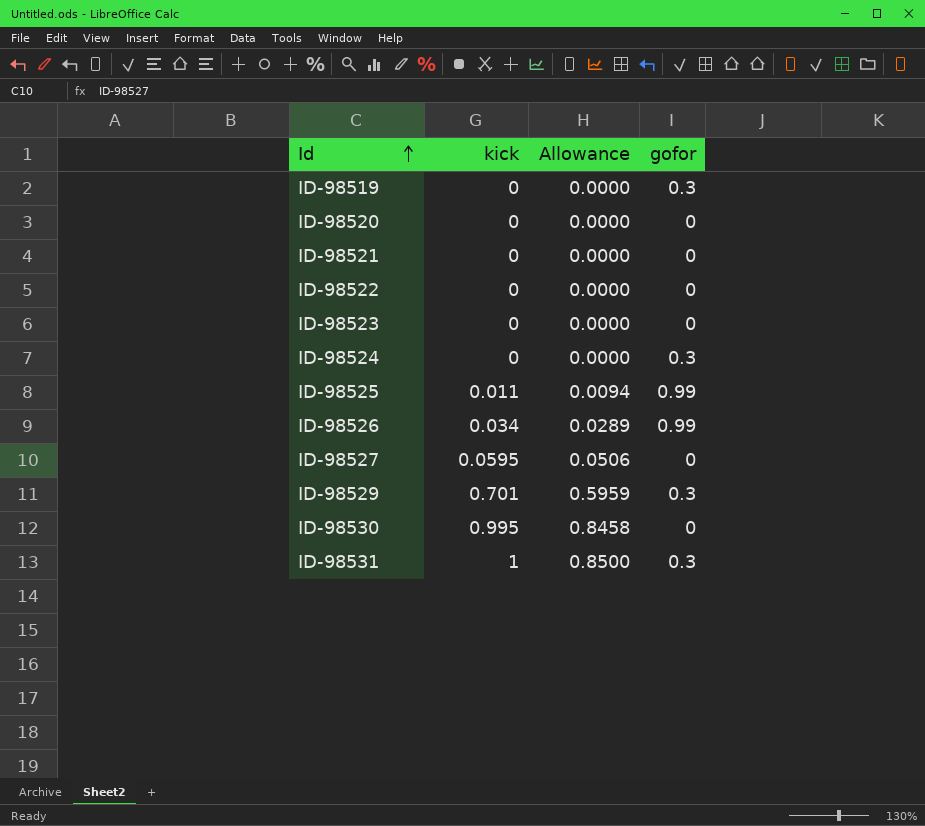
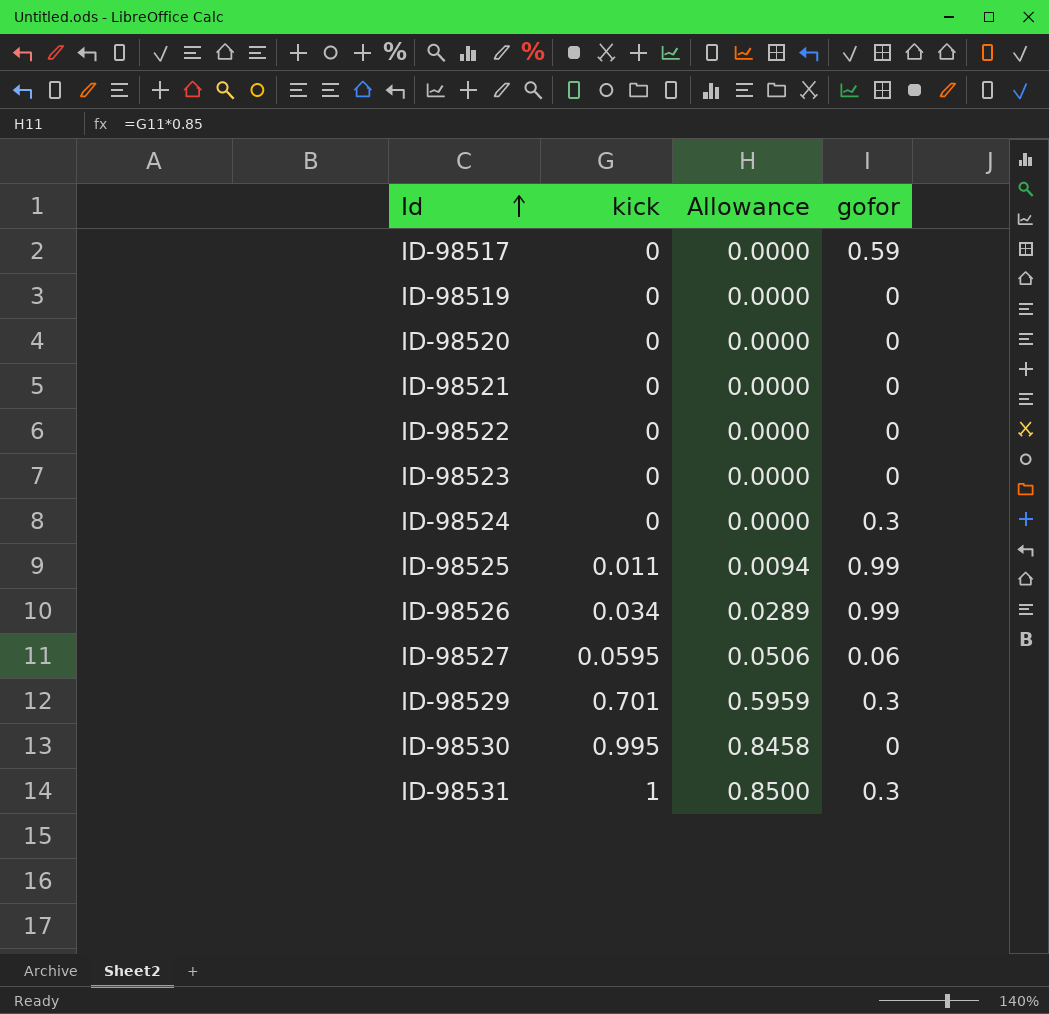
row ID-98517: none -> 0 | 0.0000 | 0.59
ID-98519 | gofor: 0.3 -> 0
ID-98527 | gofor: 0 -> 0.06

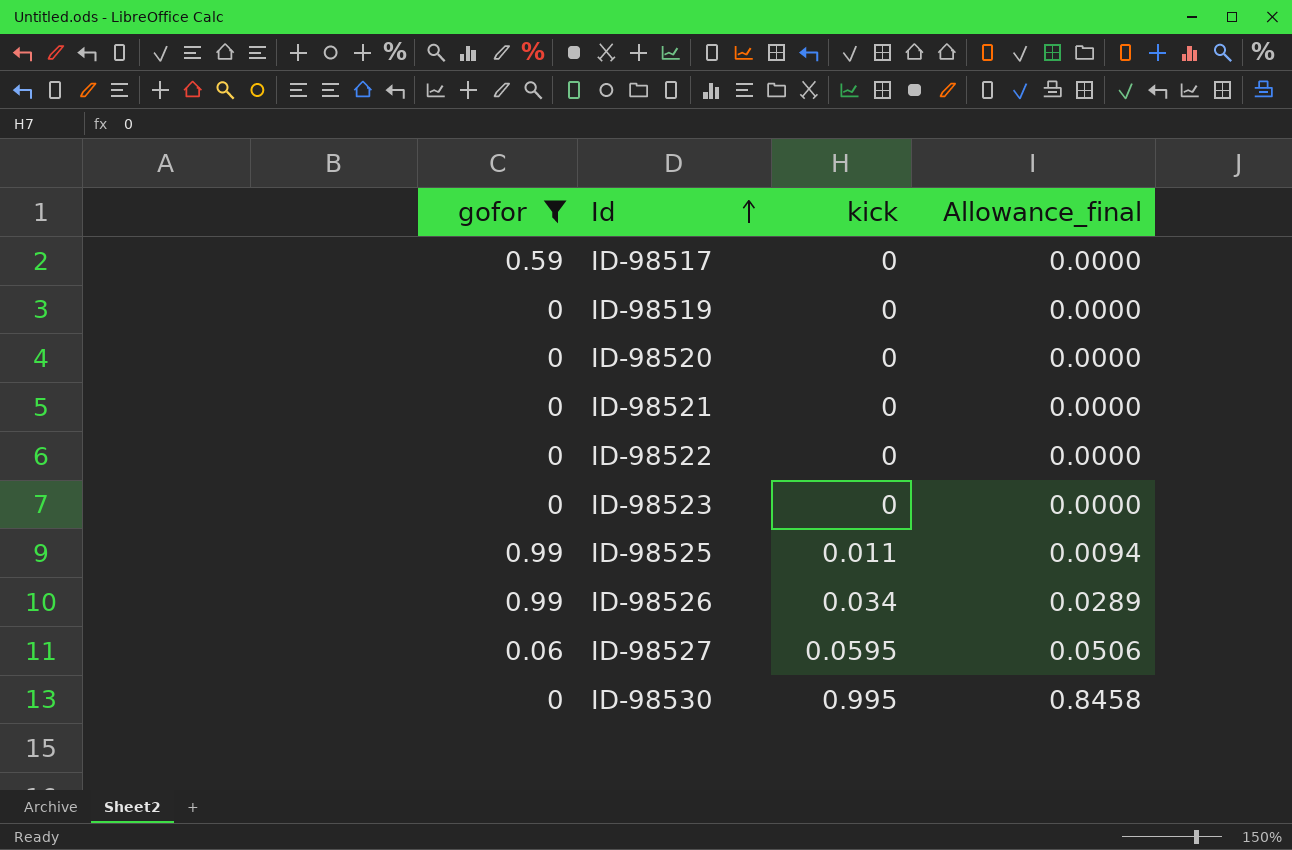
filter: none -> gofor != 0.3
column gofor | position: 4 -> 1
column name: Allowance -> Allowance_final

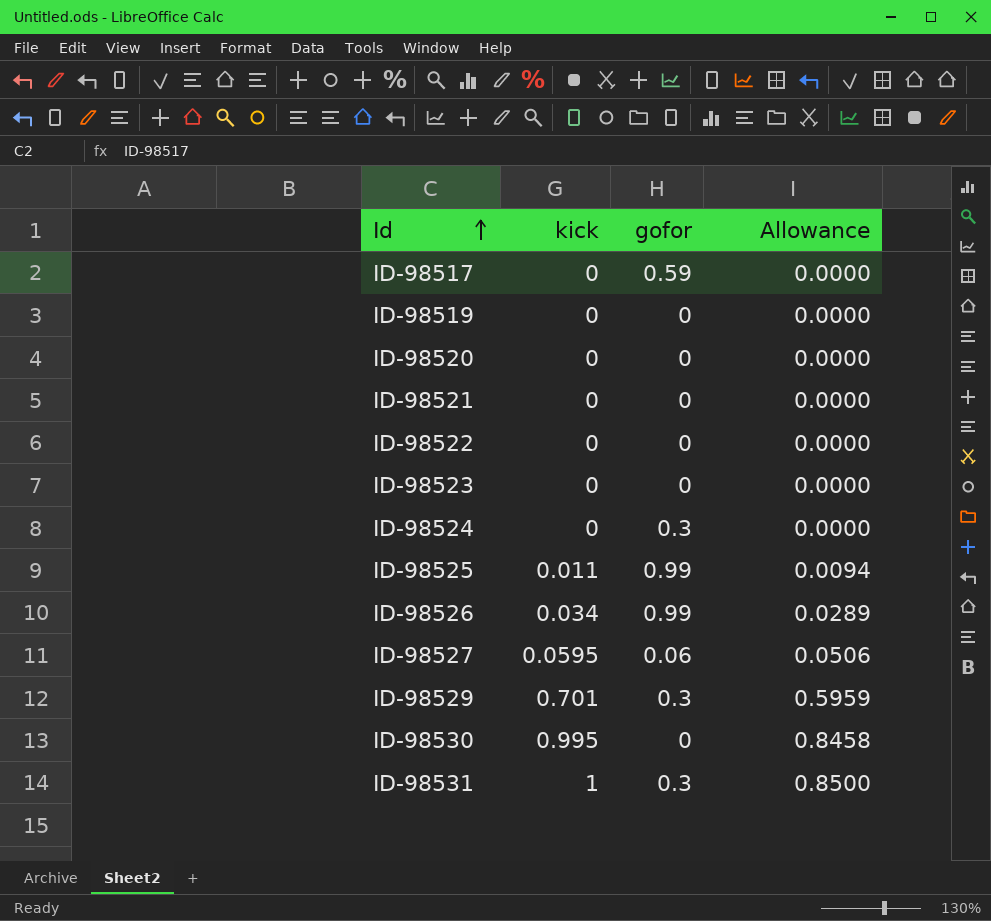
filter: gofor != 0.3 -> none
column gofor | position: 1 -> 3
column name: Allowance_final -> Allowance

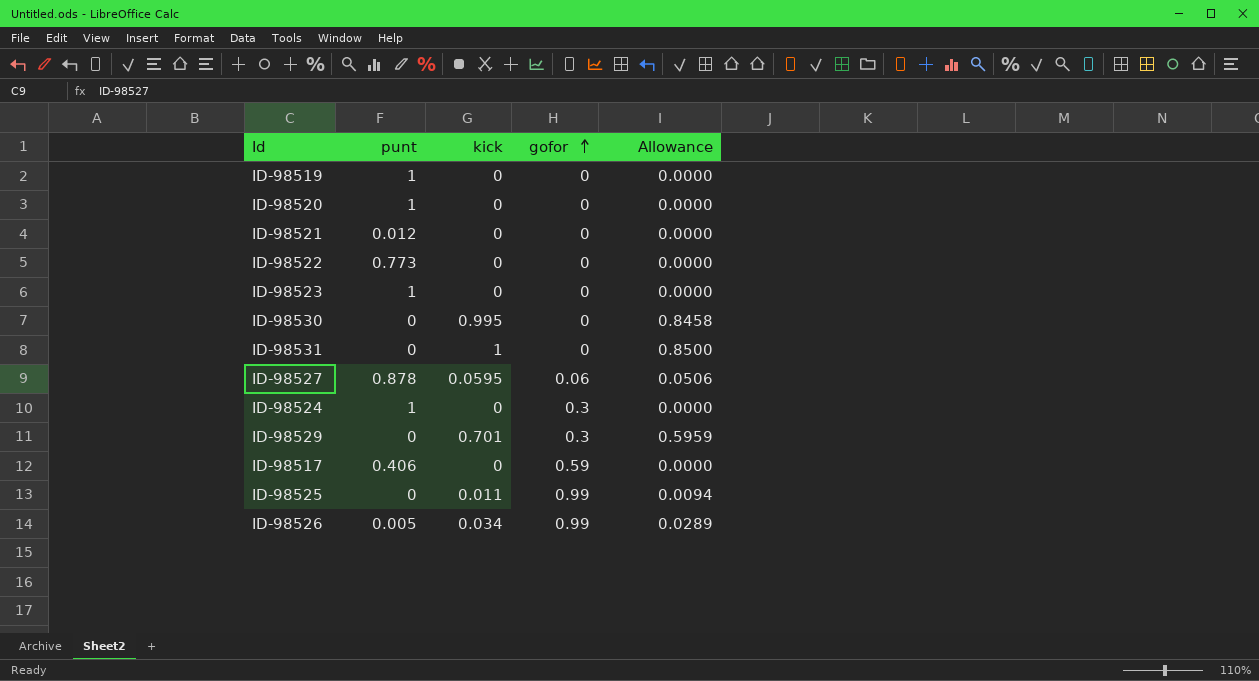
row order: Id ascending -> gofor ascending
column punt | position: none -> 2
ID-98531 | gofor: 0.3 -> 0

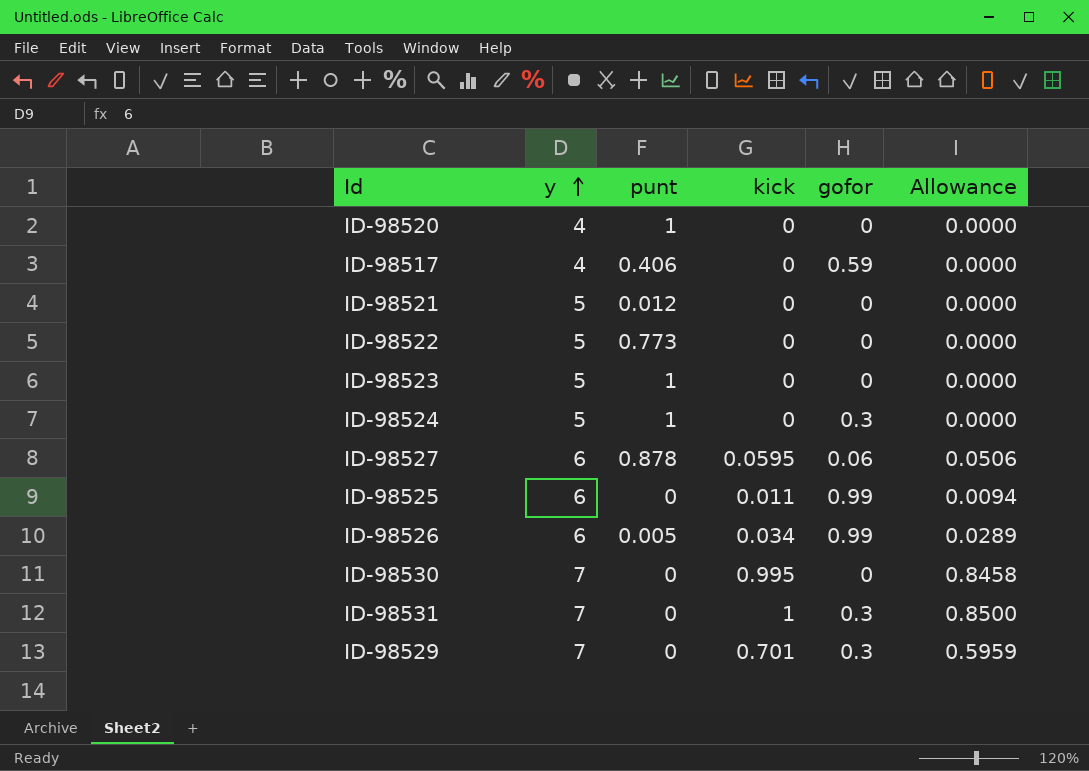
row order: gofor ascending -> y ascending
column y | position: none -> 2
row ID-98519: 1 | 0 | 0 | 0.0000 -> none
ID-98531 | gofor: 0 -> 0.3

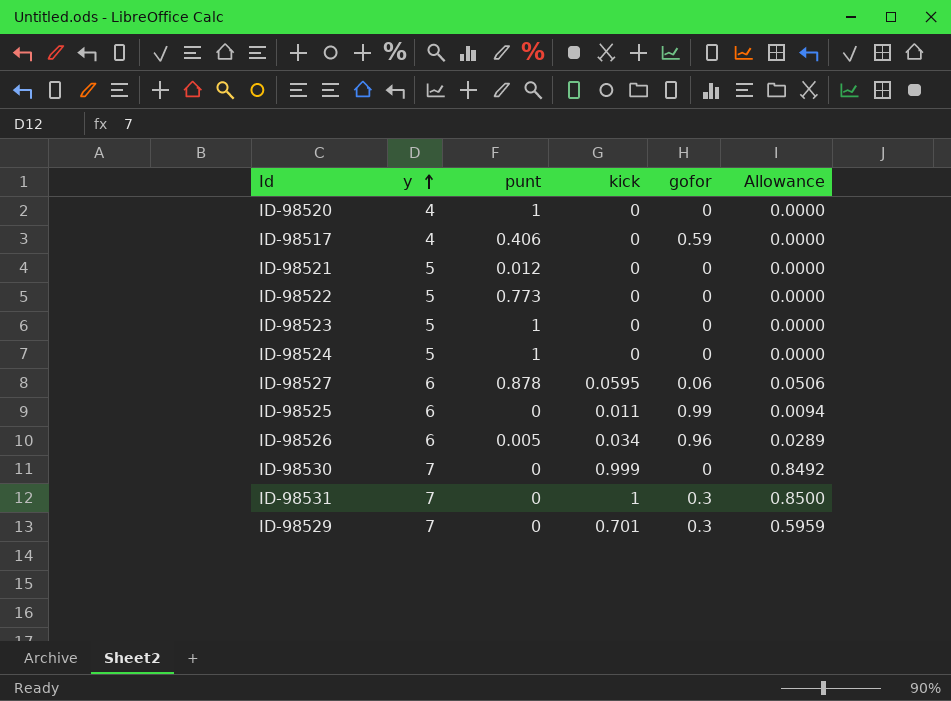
ID-98524 | gofor: 0.3 -> 0
ID-98526 | gofor: 0.99 -> 0.96
ID-98530 | kick: 0.995 -> 0.999
ID-98530 | Allowance: 0.8458 -> 0.8492

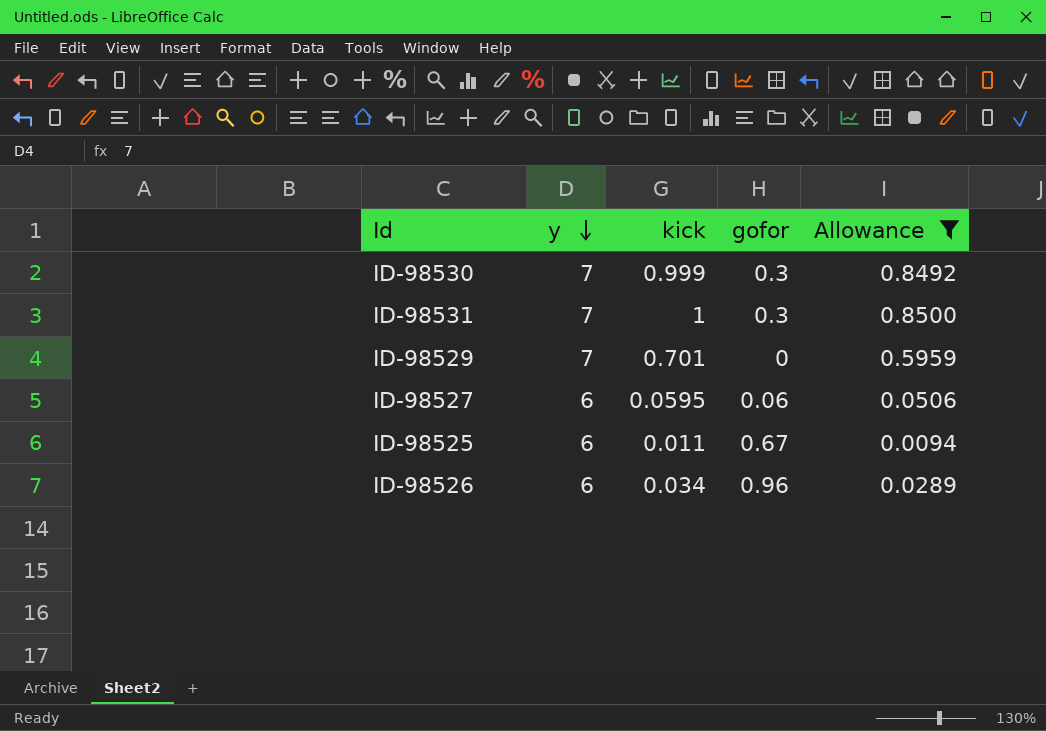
filter: none -> Allowance != 0.0000
row order: y ascending -> y descending
column punt | position: 3 -> none
ID-98530 | gofor: 0 -> 0.3
ID-98529 | gofor: 0.3 -> 0
ID-98525 | gofor: 0.99 -> 0.67

